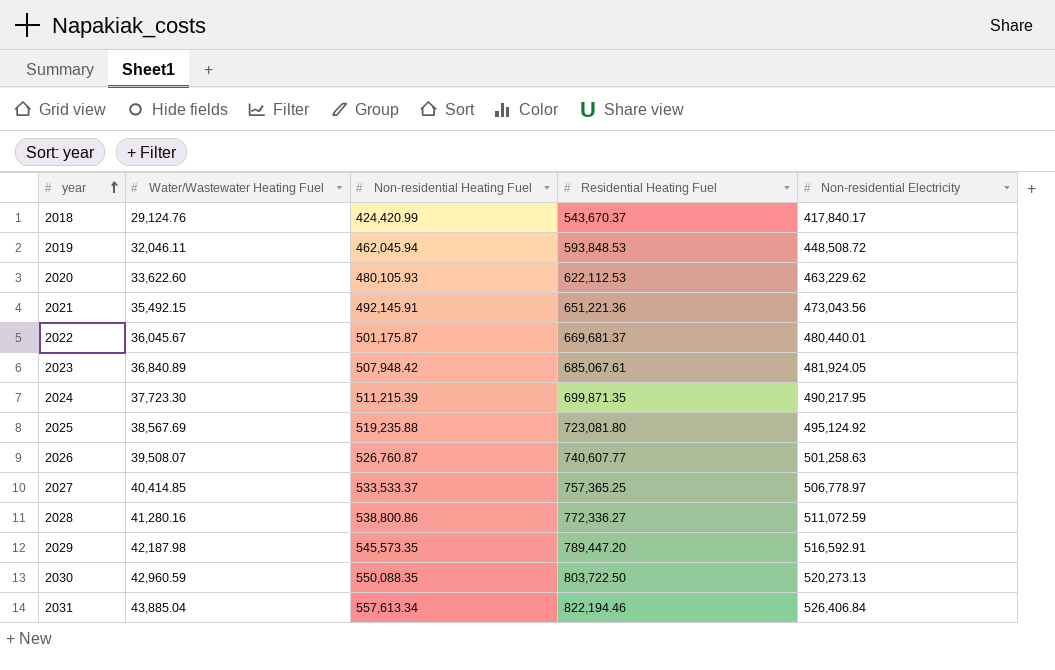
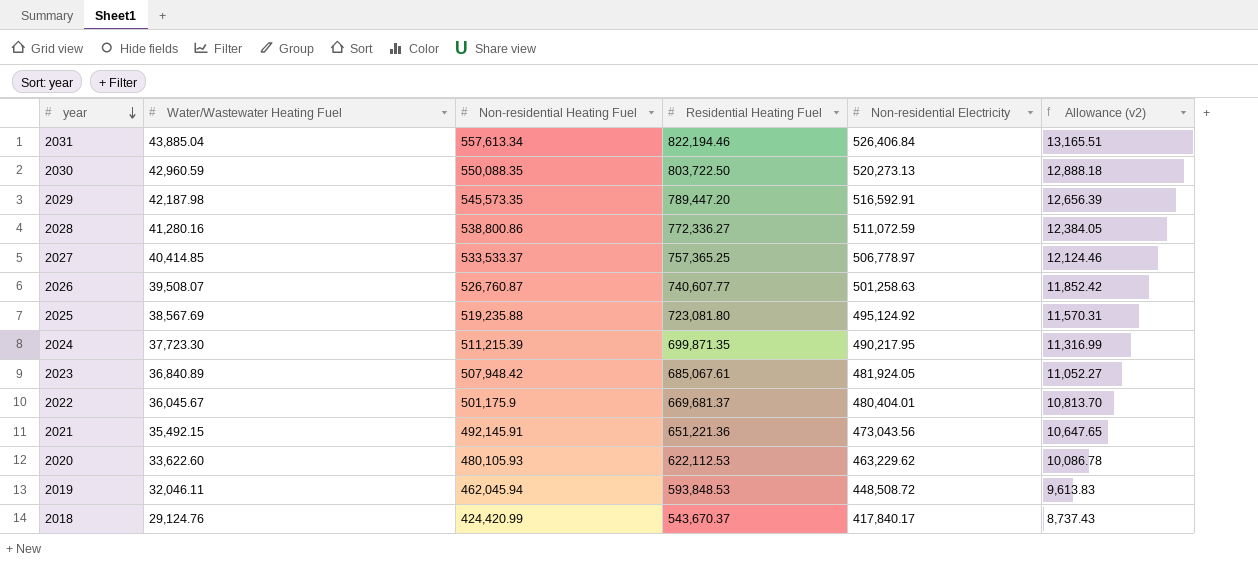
row order: year ascending -> year descending
column Allowance (v2) | formula: none -> [Water/Wastewater Heating Fuel] * 0.3
2022 | Non-residential Heating Fuel: 501,175.87 -> 501,175.9
2022 | Non-residential Electricity: 480,440.01 -> 480,404.01

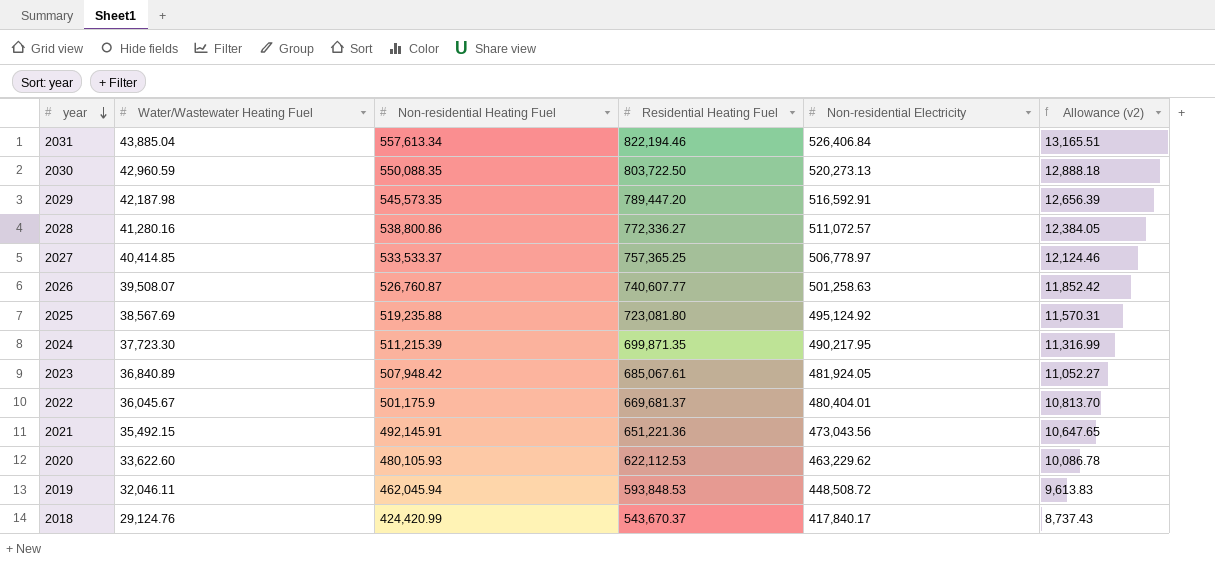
2028 | Non-residential Electricity: 511,072.59 -> 511,072.57

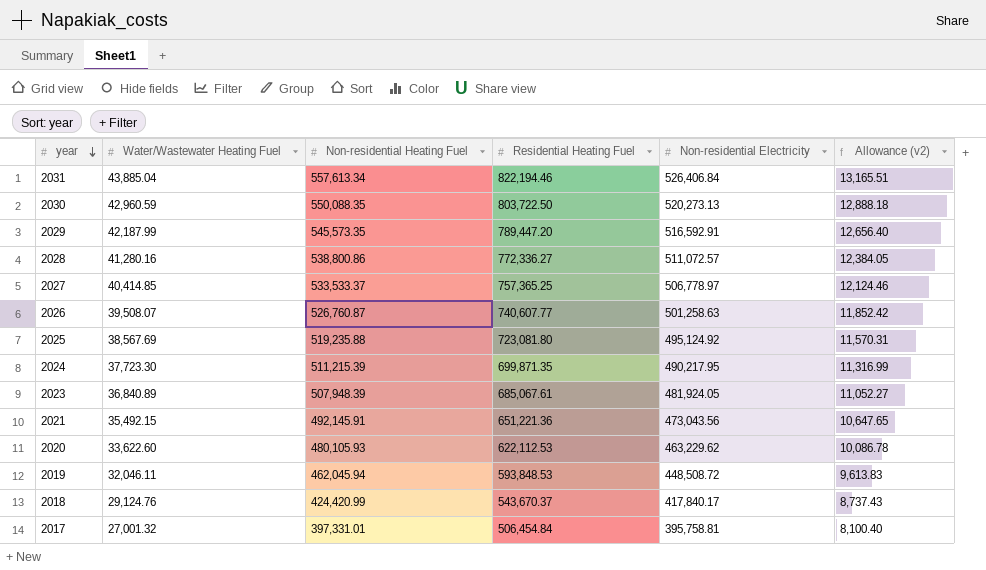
row 2022: 36,045.67 | 501,175.9 | 669,681.37 | 480,404.01 | 10,813.70 -> none
2029 | Water/Wastewater Heating Fuel: 42,187.98 -> 42,187.99
2029 | Allowance (v2): 12,656.39 -> 12,656.40
2023 | Non-residential Heating Fuel: 507,948.42 -> 507,948.39
row 2017: none -> 27,001.32 | 397,331.01 | 506,454.84 | 395,758.81 | 8,100.40

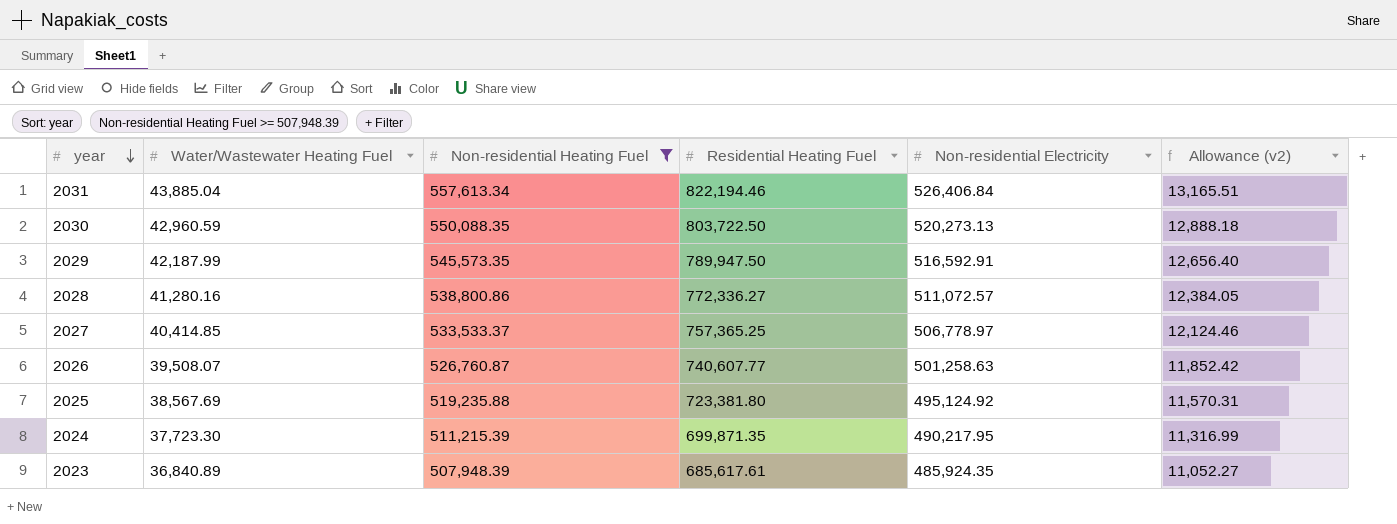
filter: none -> Non-residential Heating Fuel >= 507,948.39
2029 | Residential Heating Fuel: 789,447.20 -> 789,947.50
2025 | Residential Heating Fuel: 723,081.80 -> 723,381.80
2023 | Residential Heating Fuel: 685,067.61 -> 685,617.61
2023 | Non-residential Electricity: 481,924.05 -> 485,924.35

